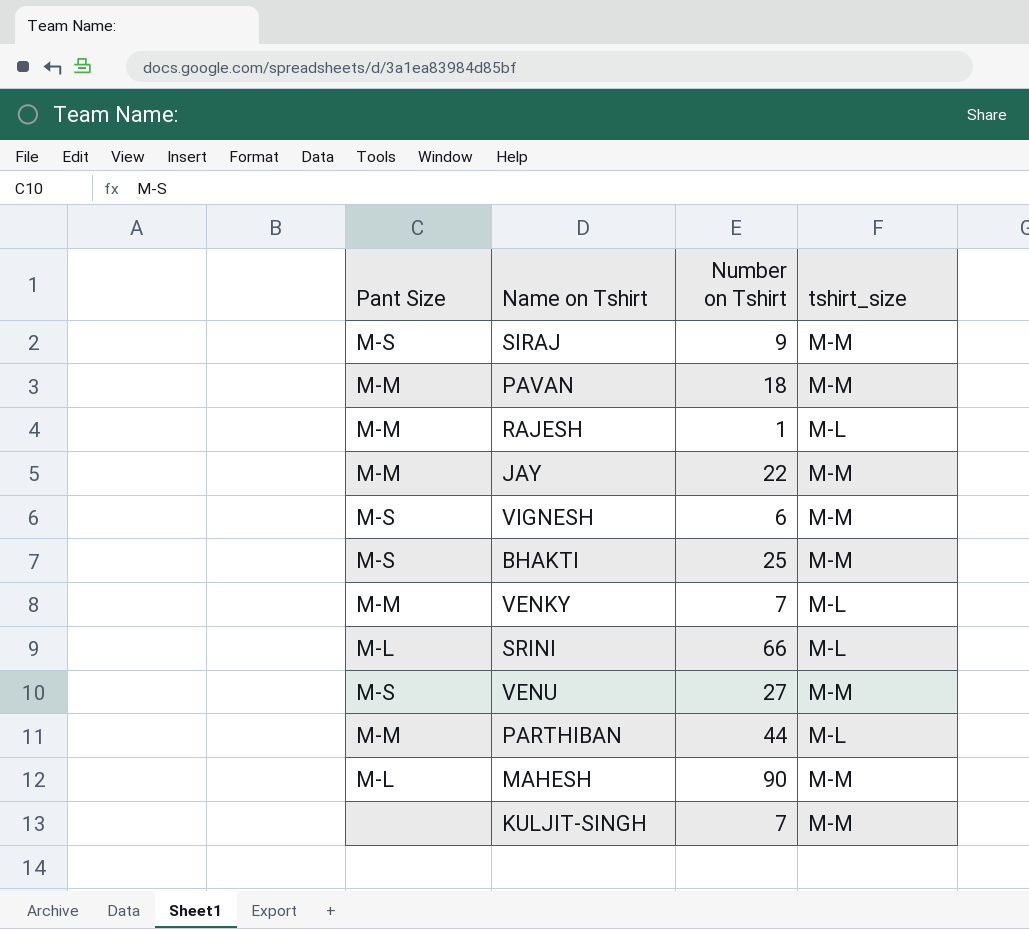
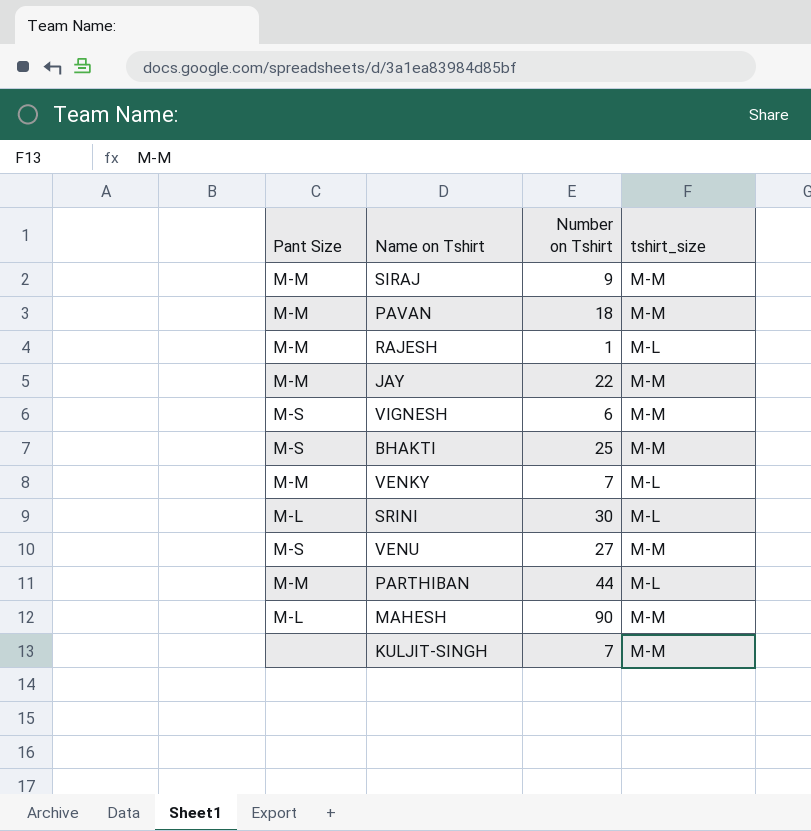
SIRAJ | Pant Size: M-S -> M-M
SRINI | Number on Tshirt: 66 -> 30

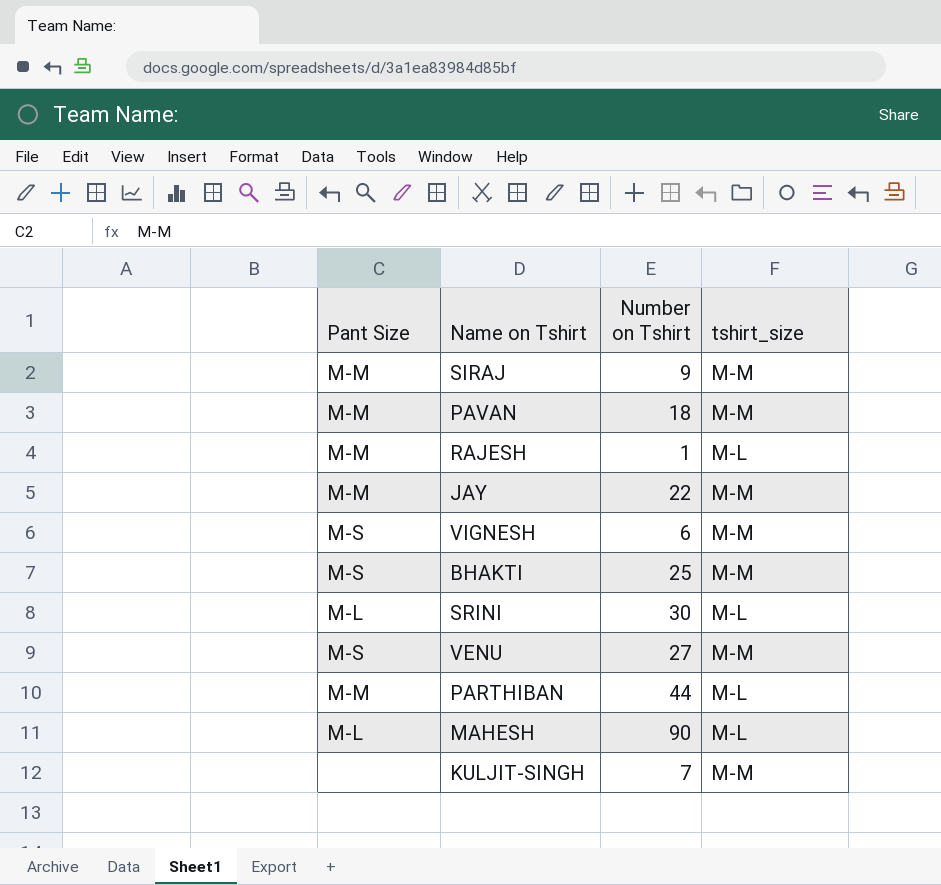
row VENKY: M-M | 7 | M-L -> none
MAHESH | tshirt_size: M-M -> M-L

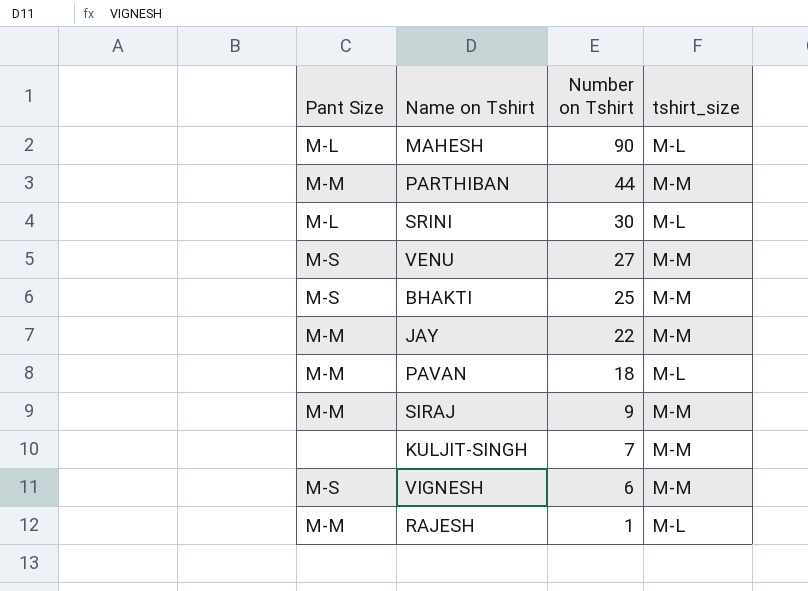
row order: none -> Number on Tshirt descending
PARTHIBAN | tshirt_size: M-L -> M-M
PAVAN | tshirt_size: M-M -> M-L

